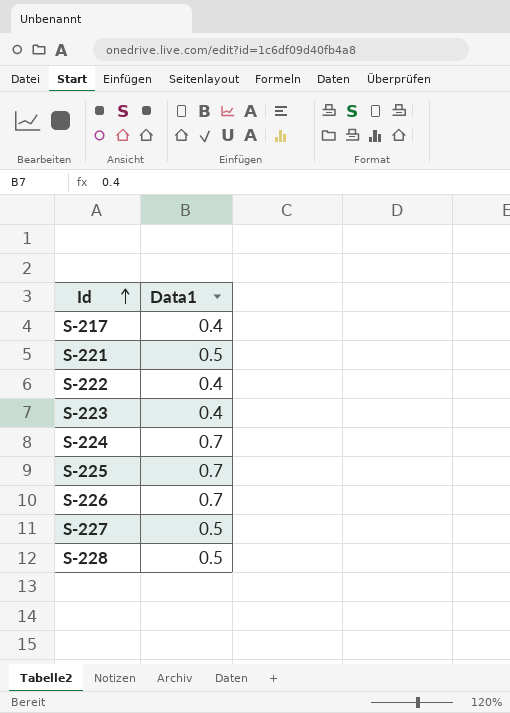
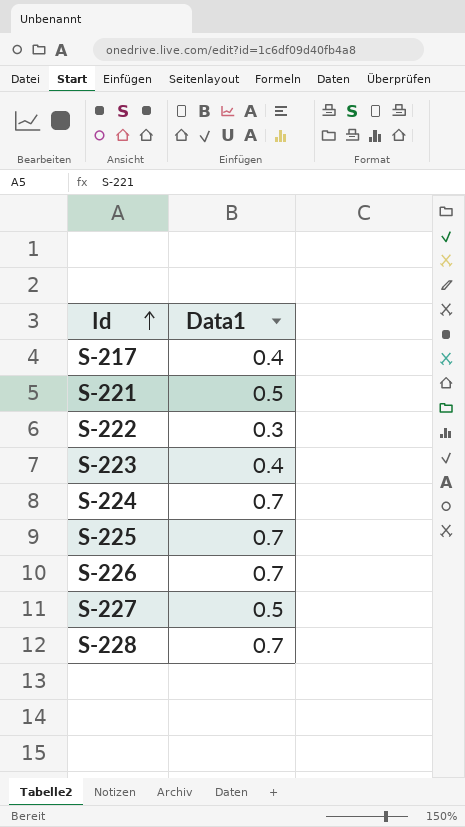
S-222 | Data1: 0.4 -> 0.3
S-228 | Data1: 0.5 -> 0.7

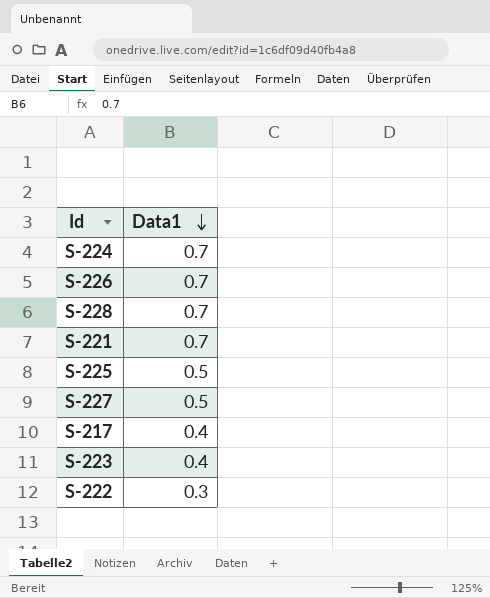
row order: Id ascending -> Data1 descending
S-221 | Data1: 0.5 -> 0.7
S-225 | Data1: 0.7 -> 0.5

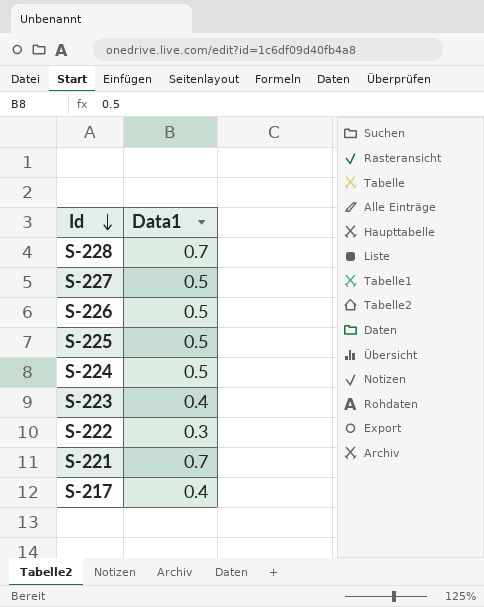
row order: Data1 descending -> Id descending
S-226 | Data1: 0.7 -> 0.5
S-224 | Data1: 0.7 -> 0.5

